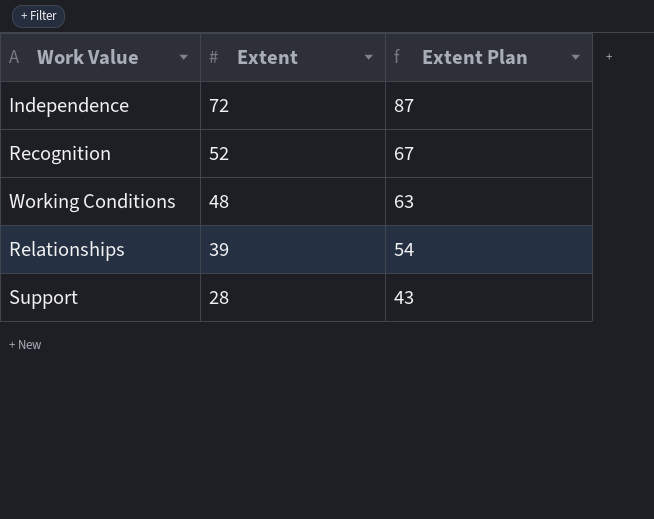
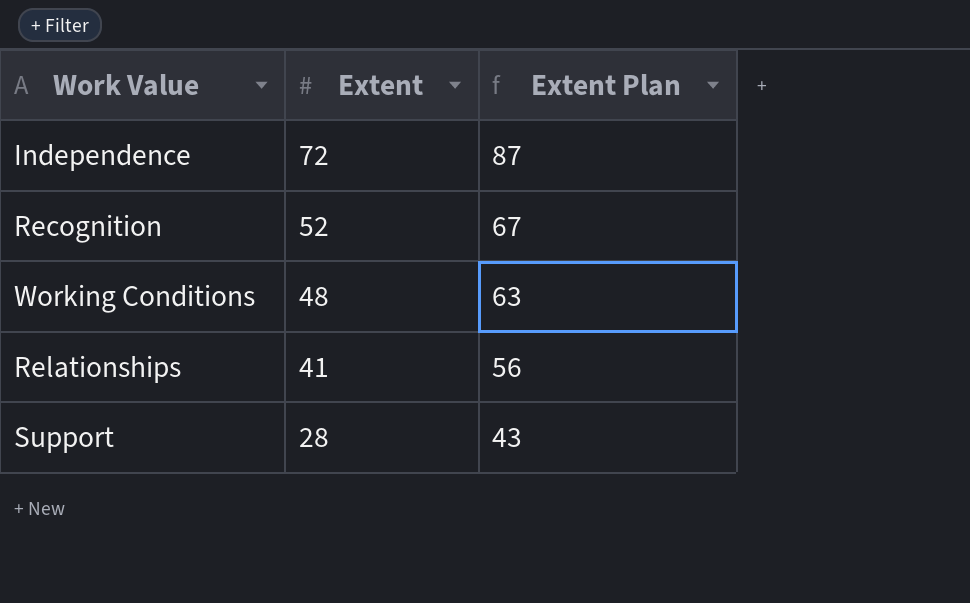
Relationships | Extent: 39 -> 41
Relationships | Extent Plan: 54 -> 56

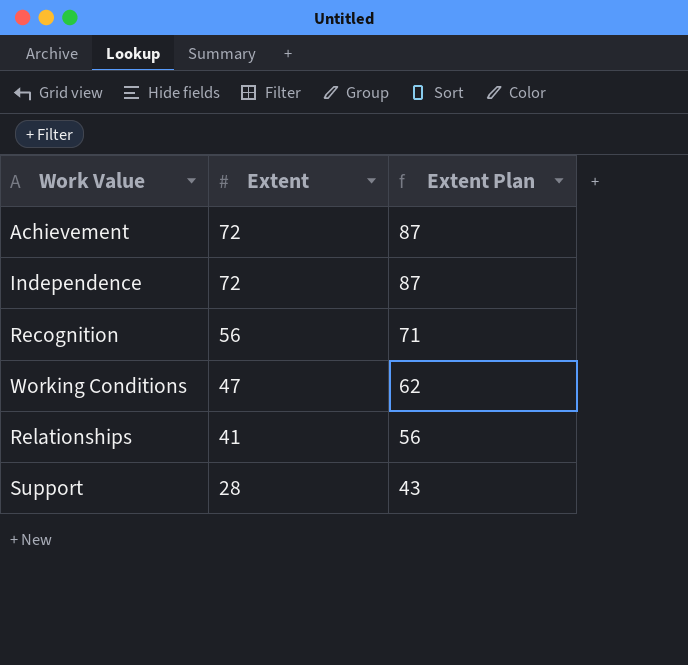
row Achievement: none -> 72 | 87
Recognition | Extent: 52 -> 56
Recognition | Extent Plan: 67 -> 71
Working Conditions | Extent: 48 -> 47
Working Conditions | Extent Plan: 63 -> 62

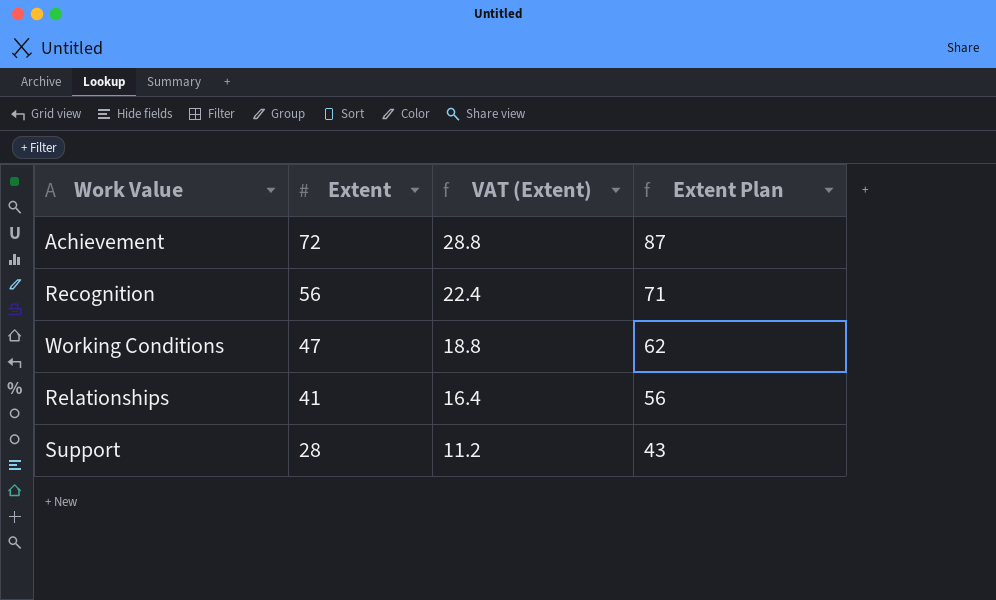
column VAT (Extent) | formula: none -> [Extent] * 0.4
row Independence: 72 | 87 -> none

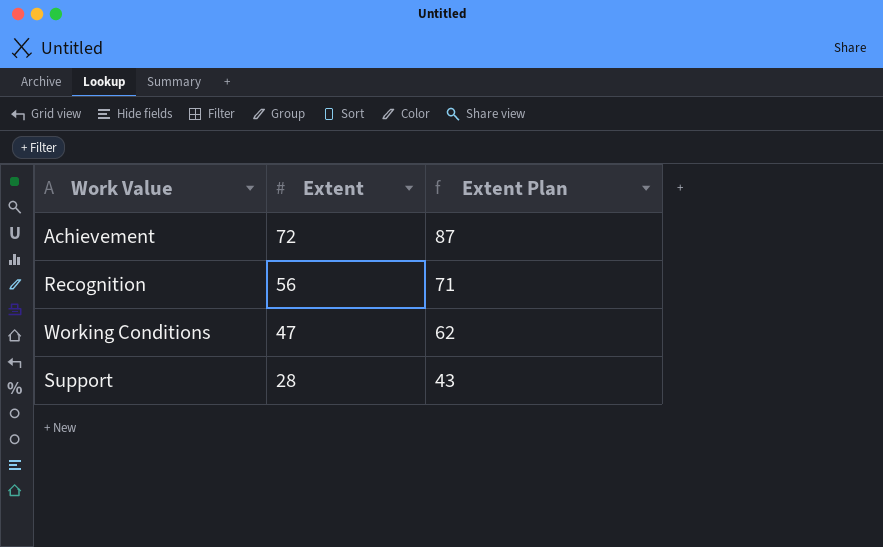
column VAT (Extent) | formula: [Extent] * 0.4 -> none
row Relationships: 41 | 16.4 | 56 -> none

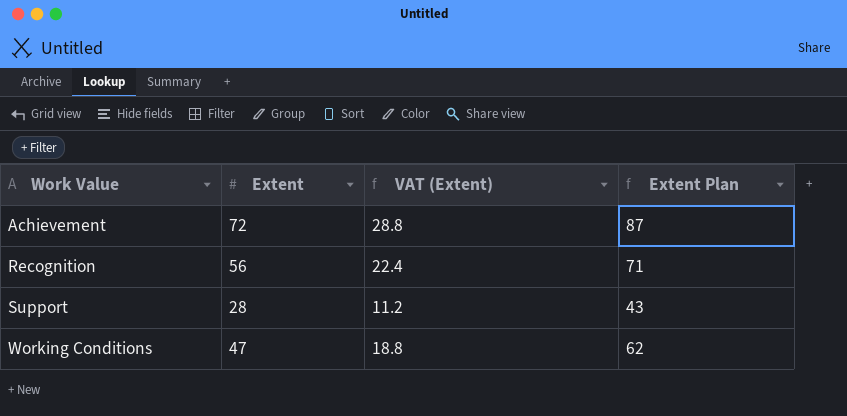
row order: Extent descending -> Work Value ascending
column VAT (Extent) | formula: none -> [Extent] * 0.4

